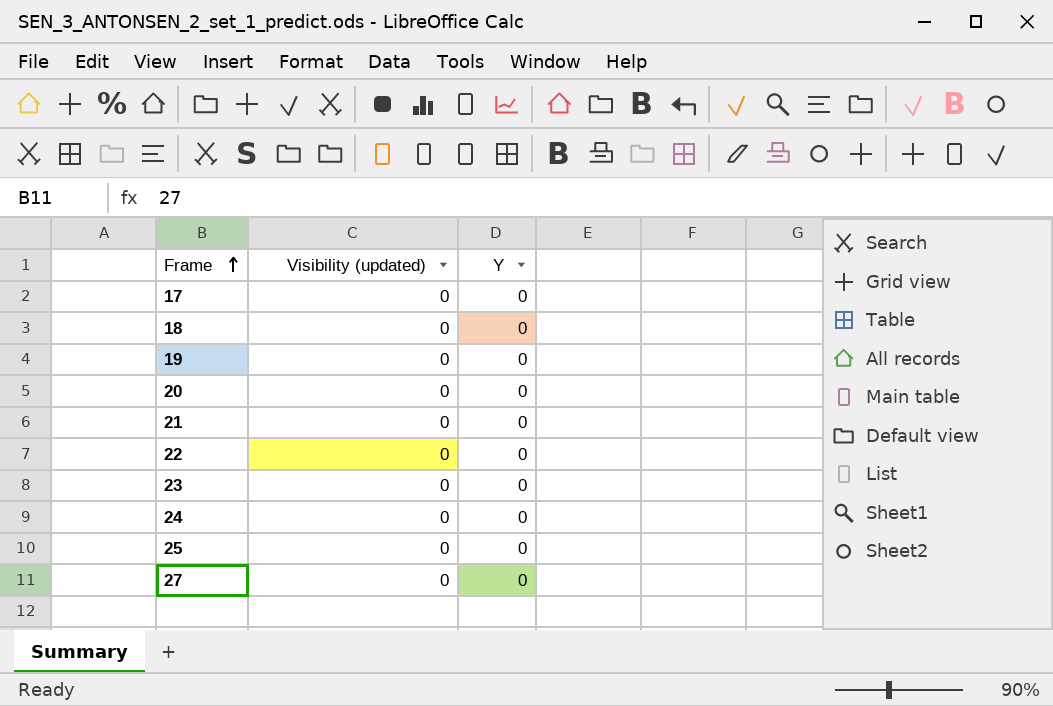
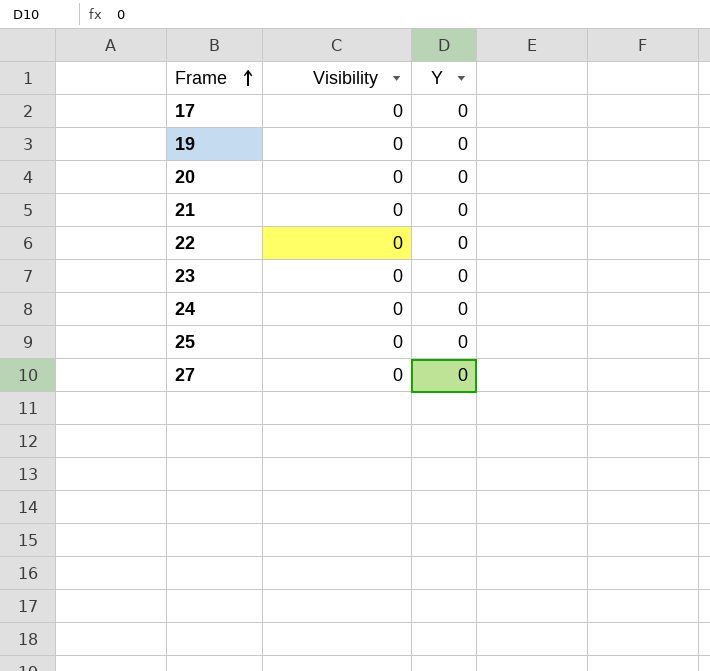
column name: Visibility (updated) -> Visibility
row 18: 0 | 0 -> none

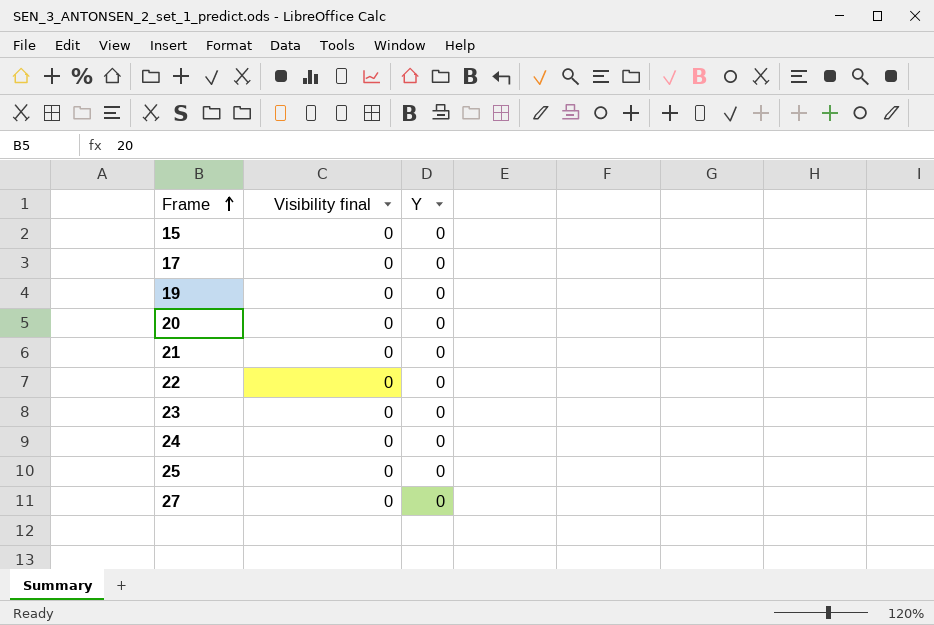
column name: Visibility -> Visibility final
row 15: none -> 0 | 0

